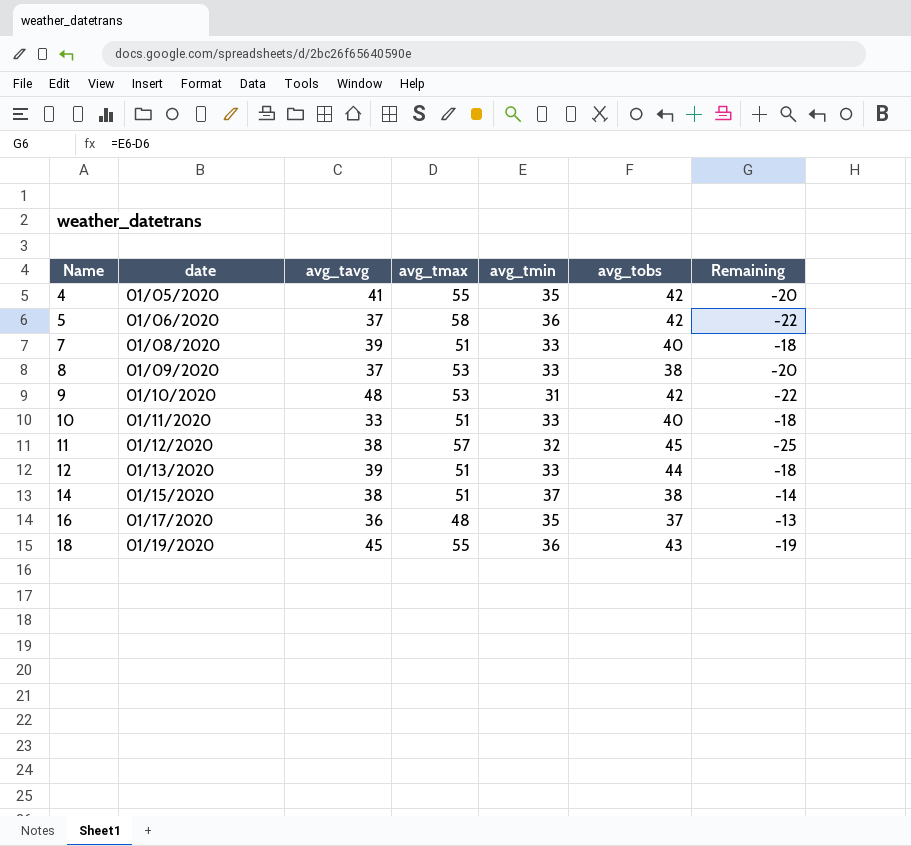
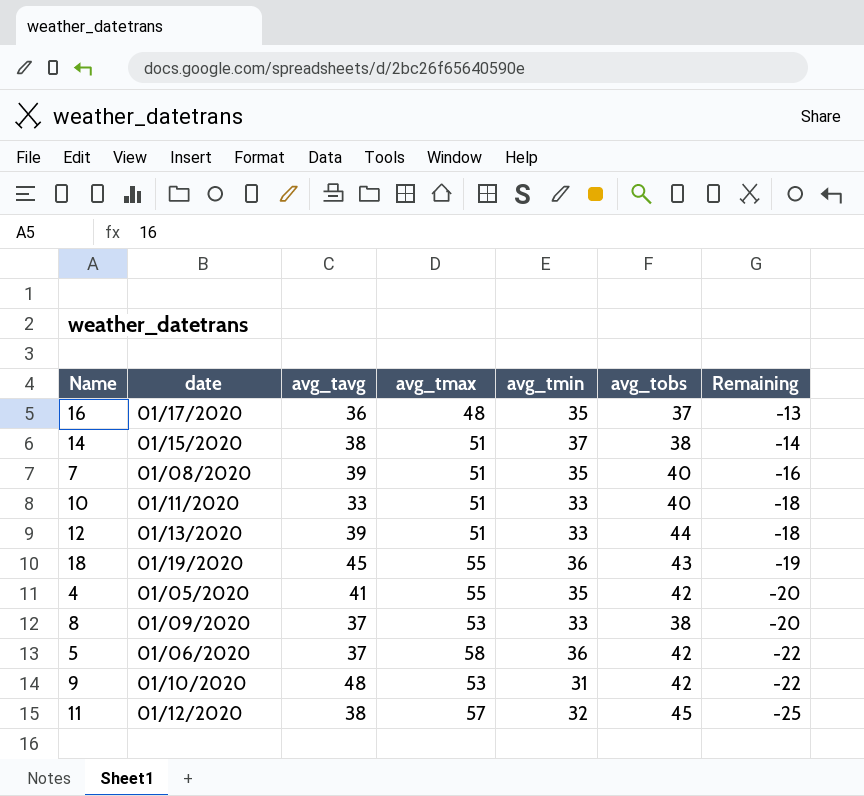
row order: Name ascending -> Remaining descending
7 | avg_tmin: 33 -> 35
7 | Remaining: -18 -> -16

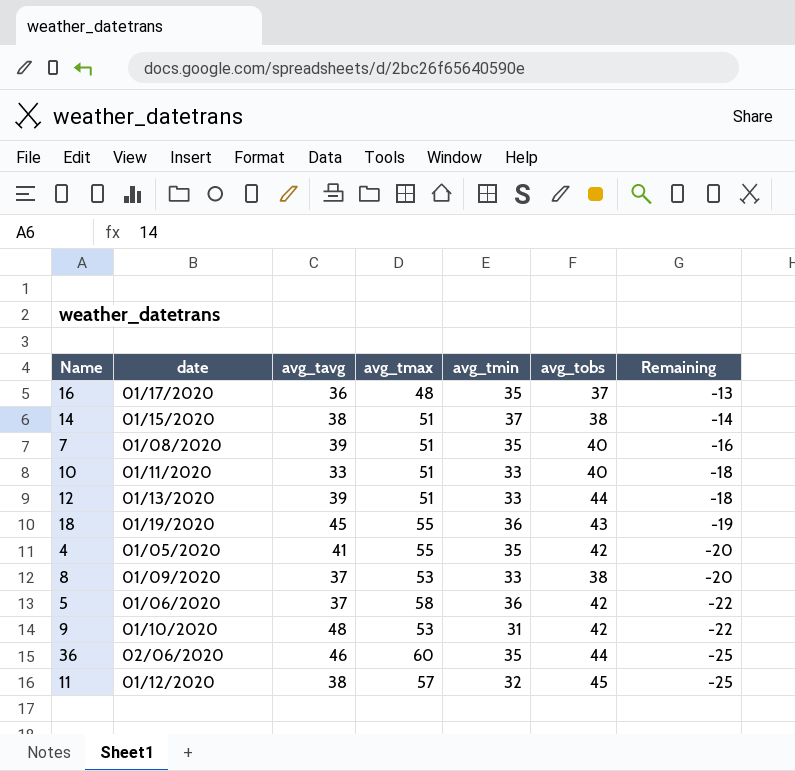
row 36: none -> 02/06/2020 | 46 | 60 | 35 | 44 | -25

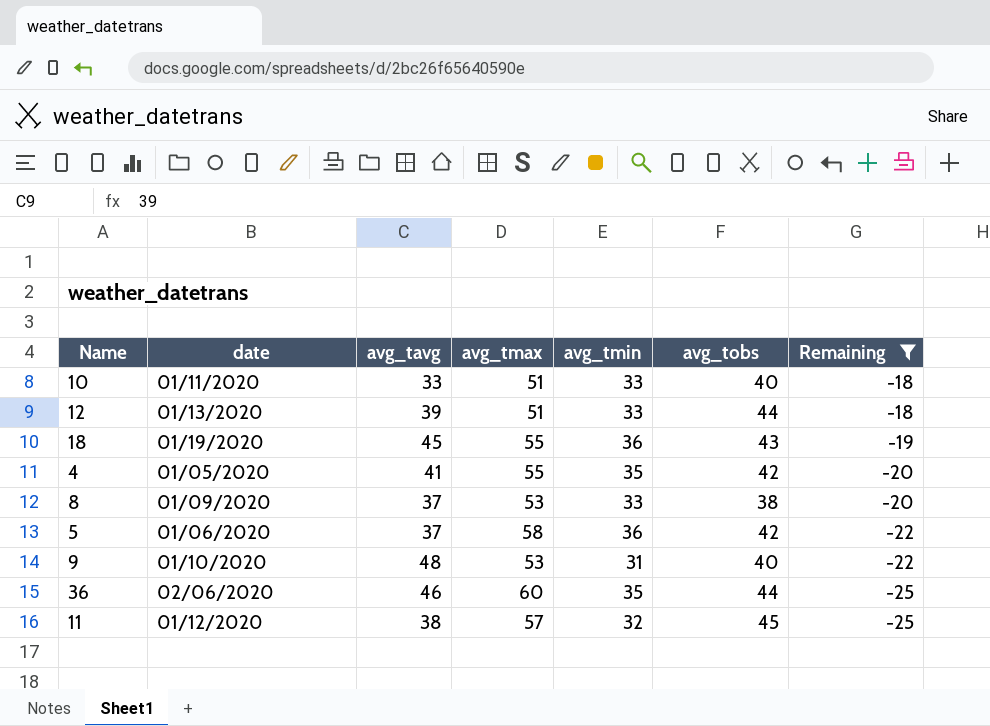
filter: none -> Remaining <= -18
9 | avg_tobs: 42 -> 40

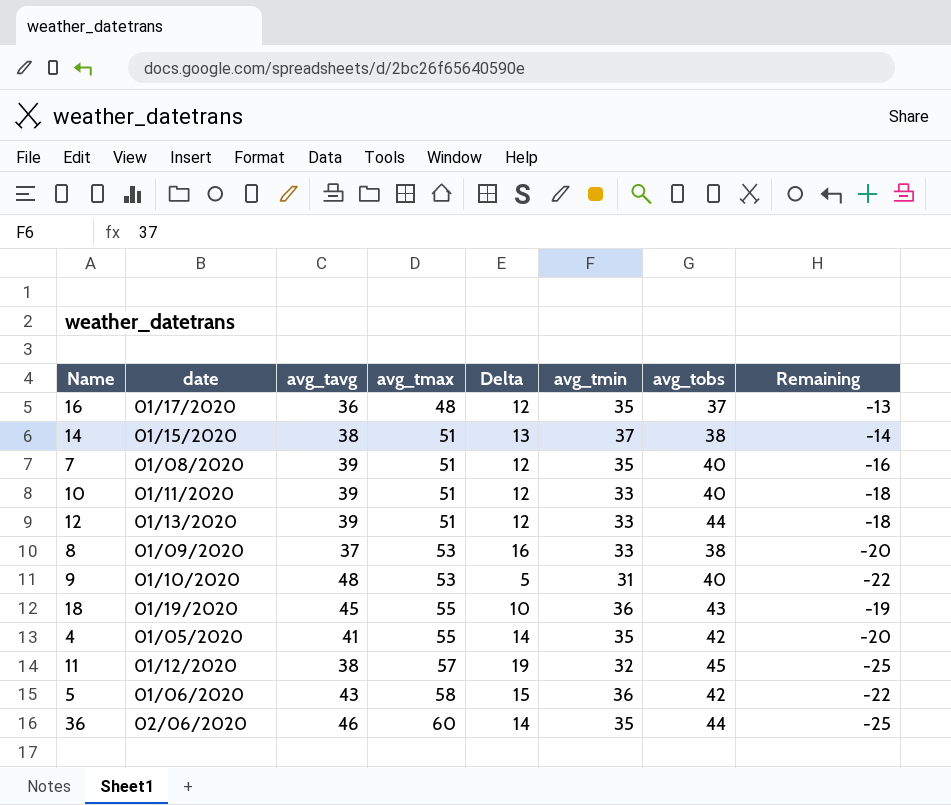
filter: Remaining <= -18 -> none
row order: Remaining descending -> avg_tmax ascending
column Delta | formula: none -> [avg_tmax] - [avg_tavg]
10 | avg_tavg: 33 -> 39
5 | avg_tavg: 37 -> 43

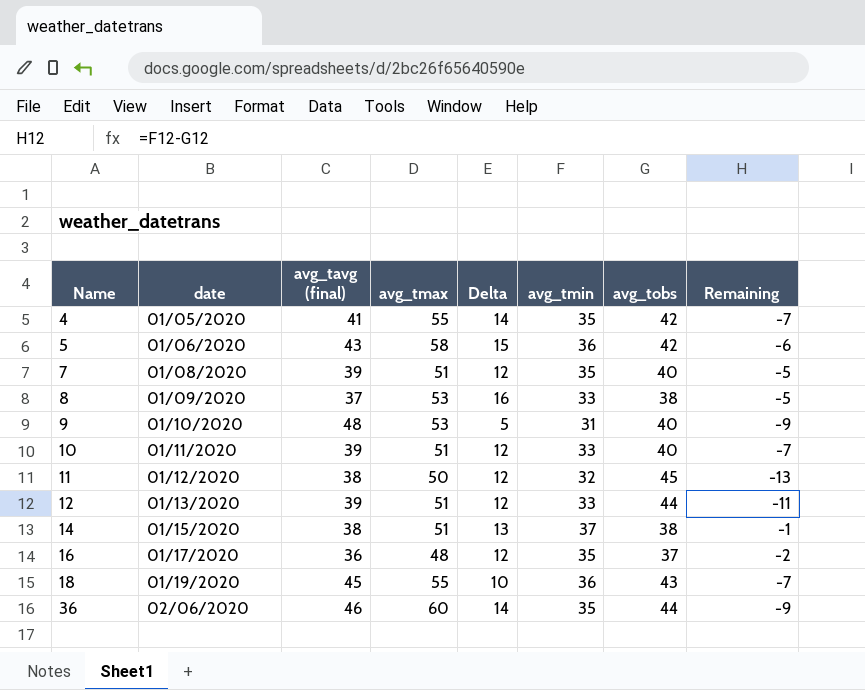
row order: avg_tmax ascending -> Name ascending
column name: avg_tavg -> avg_tavg (final)
column Remaining | formula: [avg_tmin] - [avg_tmax] -> [avg_tmin] - [avg_tobs]
11 | avg_tmax: 57 -> 50
11 | Delta: 19 -> 12

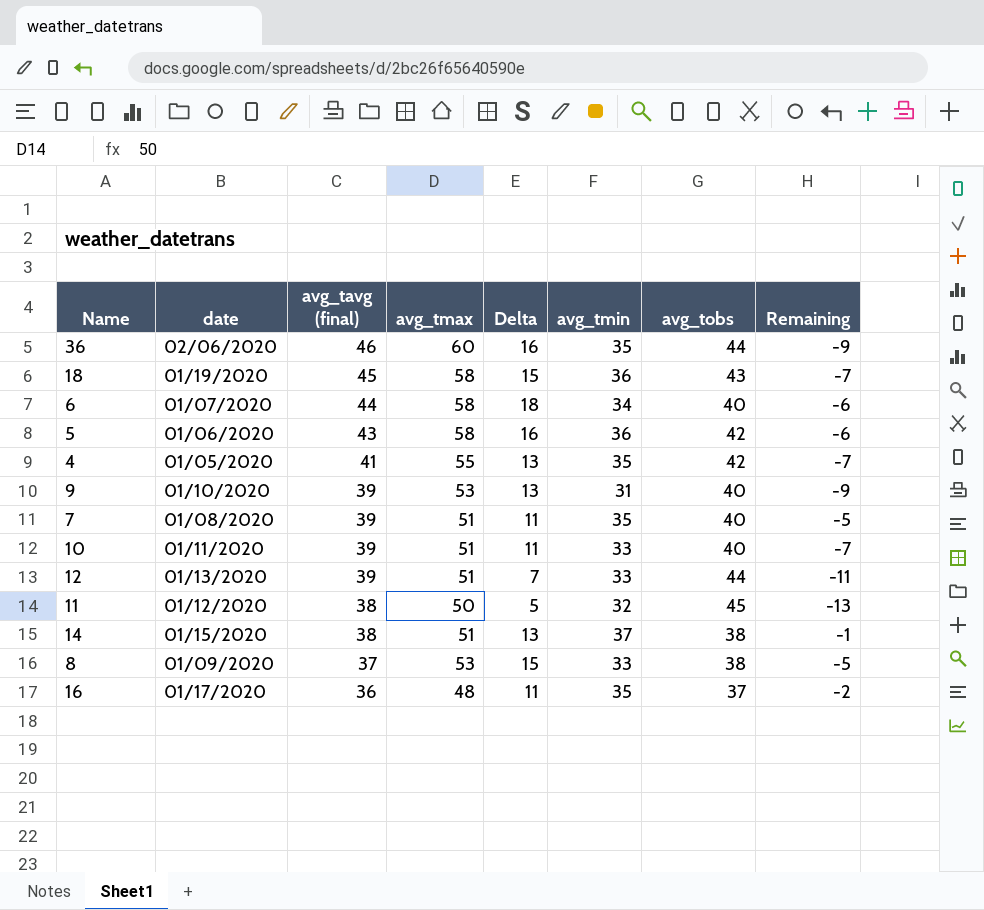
row order: Name ascending -> avg_tavg (final) descending
column Delta | formula: [avg_tmax] - [avg_tavg (final)] -> [avg_tmax] - [avg_tobs]
18 | avg_tmax: 55 -> 58
row 6: none -> 01/07/2020 | 44 | 58 | 18 | 34 | 40 | -6
9 | avg_tavg (final): 48 -> 39

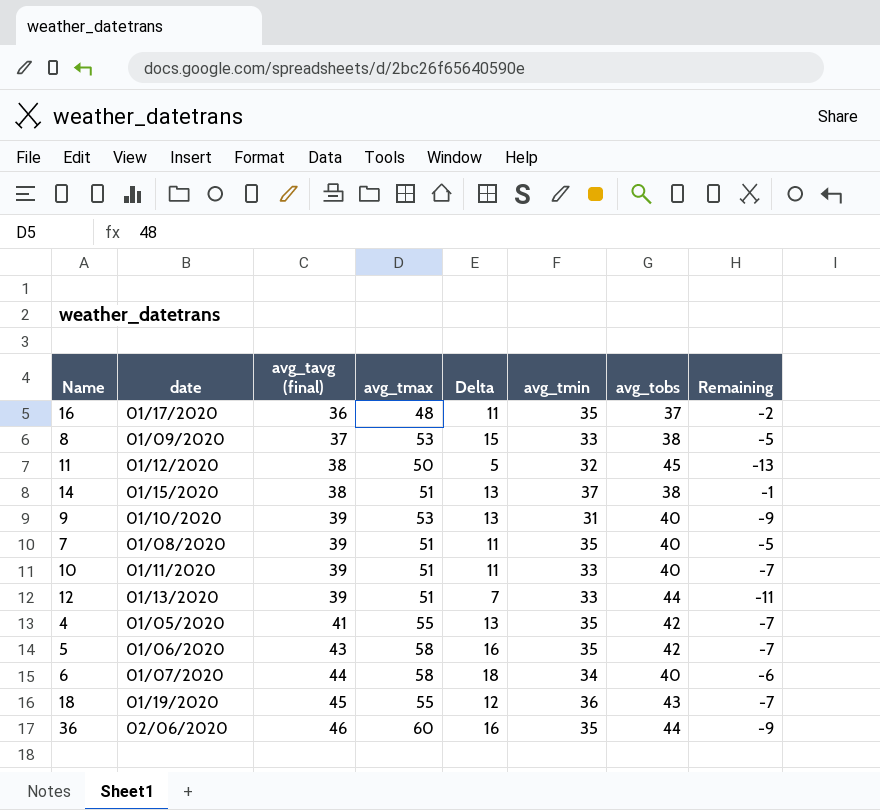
row order: avg_tavg (final) descending -> avg_tavg (final) ascending
5 | avg_tmin: 36 -> 35
5 | Remaining: -6 -> -7
18 | avg_tmax: 58 -> 55
18 | Delta: 15 -> 12

